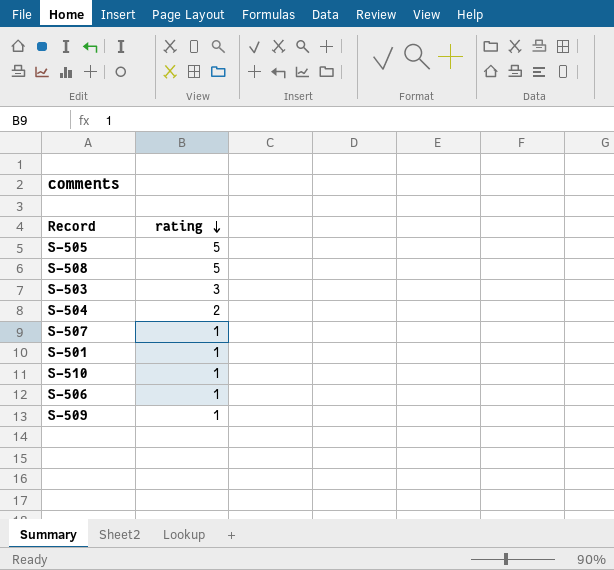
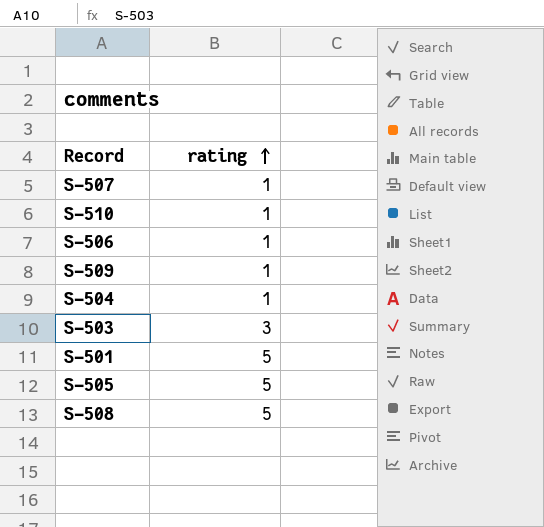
row order: rating descending -> rating ascending
S-504 | rating: 2 -> 1
S-501 | rating: 1 -> 5

